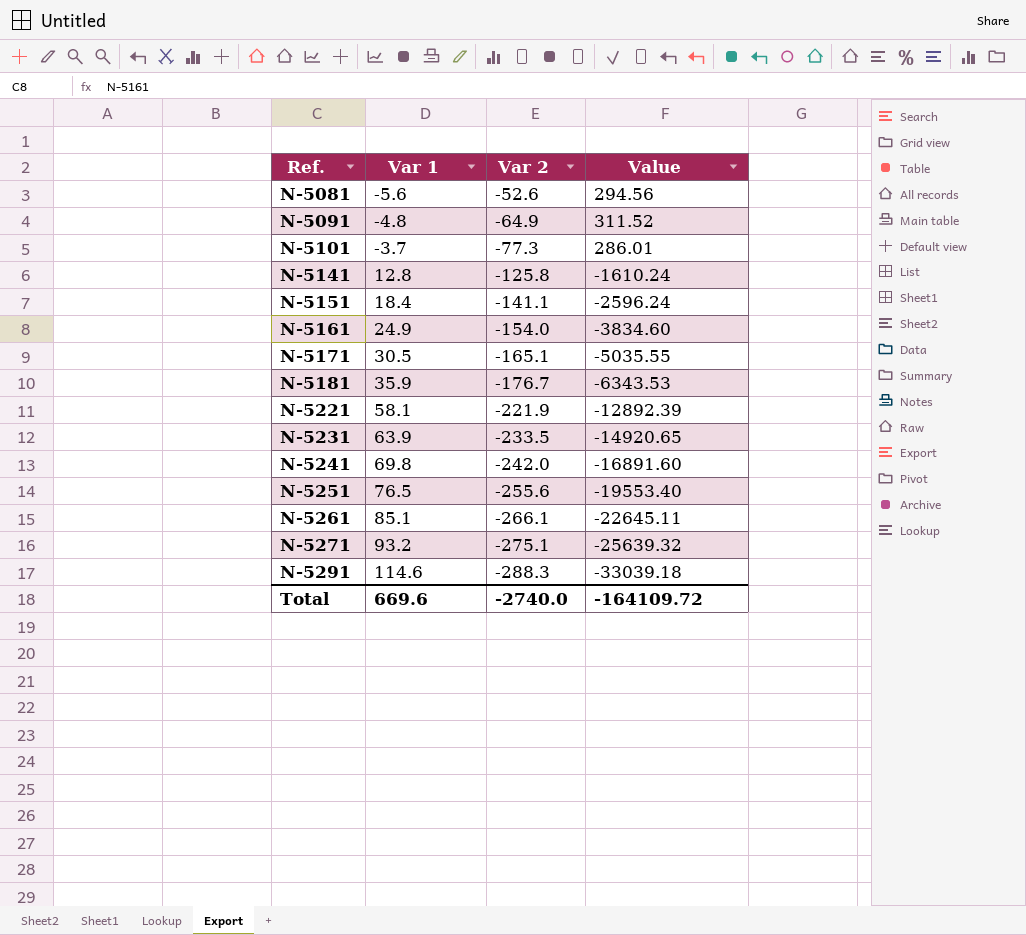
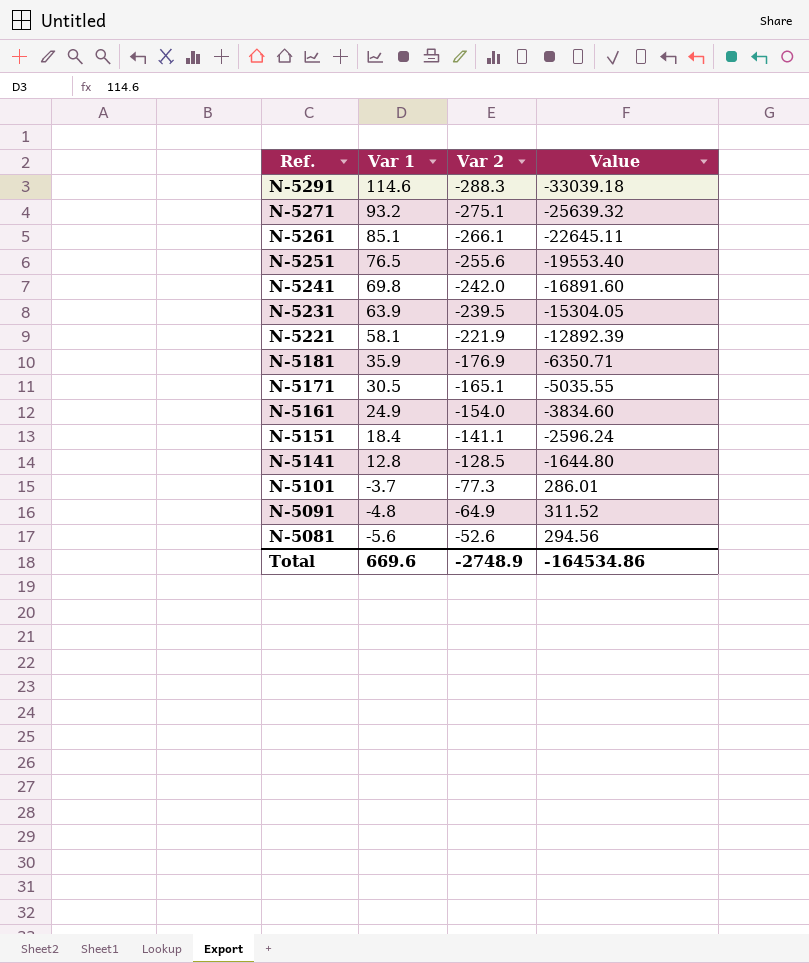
row order: Ref. ascending -> Ref. descending
N-5231 | Var 2: -233.5 -> -239.5
N-5231 | Value: -14920.65 -> -15304.05
N-5181 | Var 2: -176.7 -> -176.9
N-5181 | Value: -6343.53 -> -6350.71
N-5141 | Var 2: -125.8 -> -128.5
N-5141 | Value: -1610.24 -> -1644.80
Total | Var 2: -2740.0 -> -2748.9
Total | Value: -164109.72 -> -164534.86

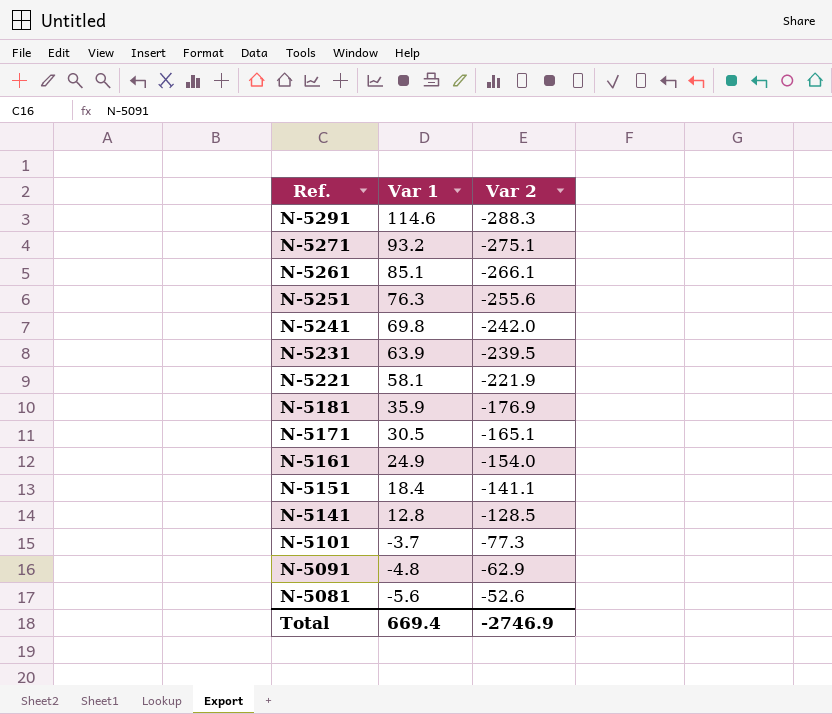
column Value | formula: [Var 1] * [Var 2] -> none
N-5251 | Var 1: 76.5 -> 76.3
N-5091 | Var 2: -64.9 -> -62.9
Total | Var 1: 669.6 -> 669.4
Total | Var 2: -2748.9 -> -2746.9

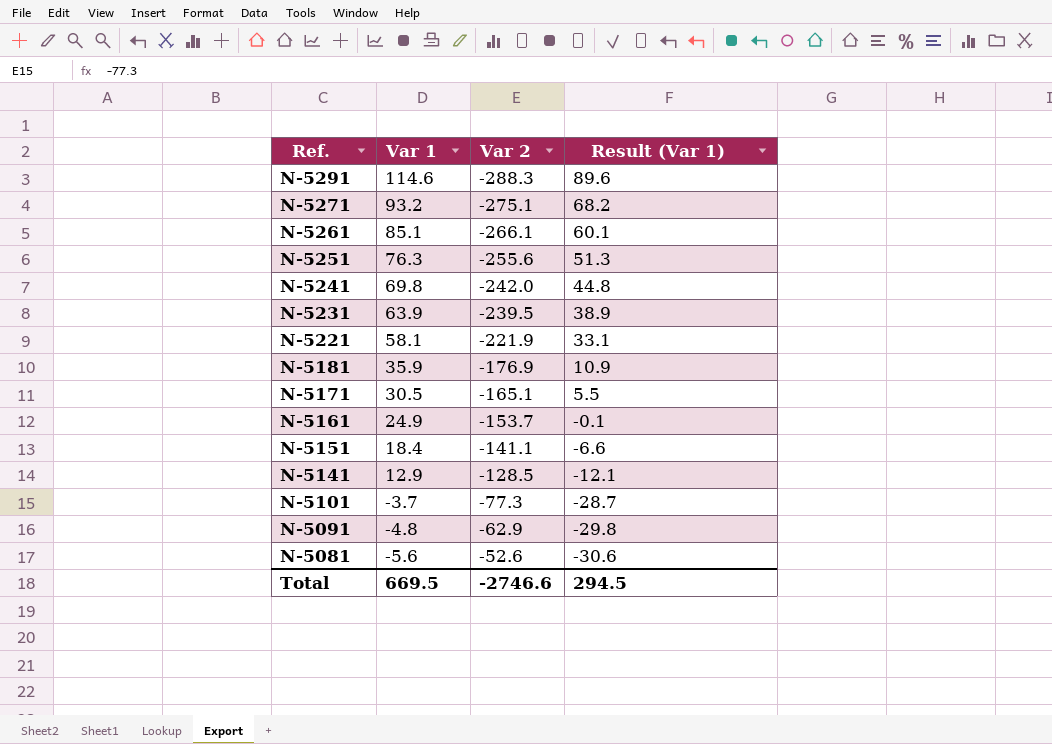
column Result (Var 1) | formula: none -> [Var 1] - 25
N-5161 | Var 2: -154.0 -> -153.7
N-5141 | Var 1: 12.8 -> 12.9
Total | Var 1: 669.4 -> 669.5
Total | Var 2: -2746.9 -> -2746.6

